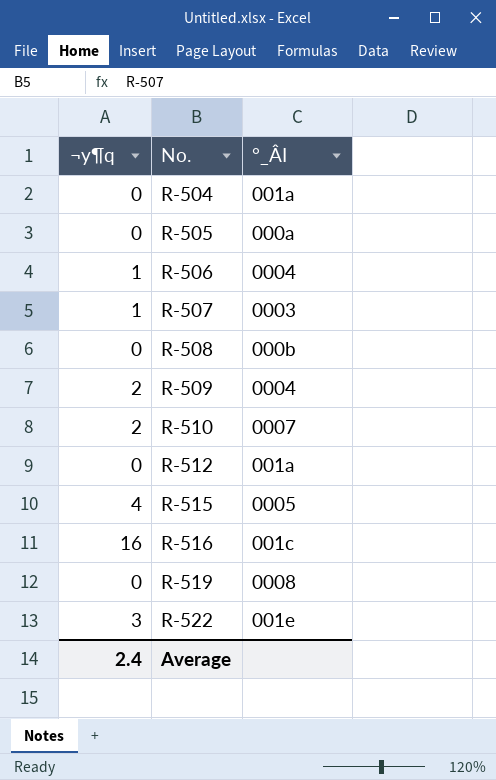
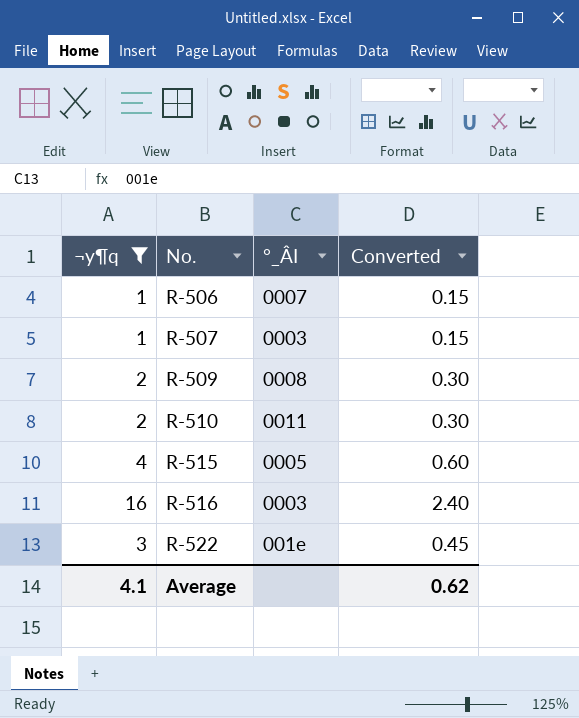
filter: none -> ¬y¶q != 0
column Converted | formula: none -> [¬y¶q] * 0.15
R-506 | °_ÂI: 0004 -> 0007
R-509 | °_ÂI: 0004 -> 0008
R-510 | °_ÂI: 0007 -> 0011
R-516 | °_ÂI: 001c -> 0003
Average | ¬y¶q: 2.4 -> 4.1

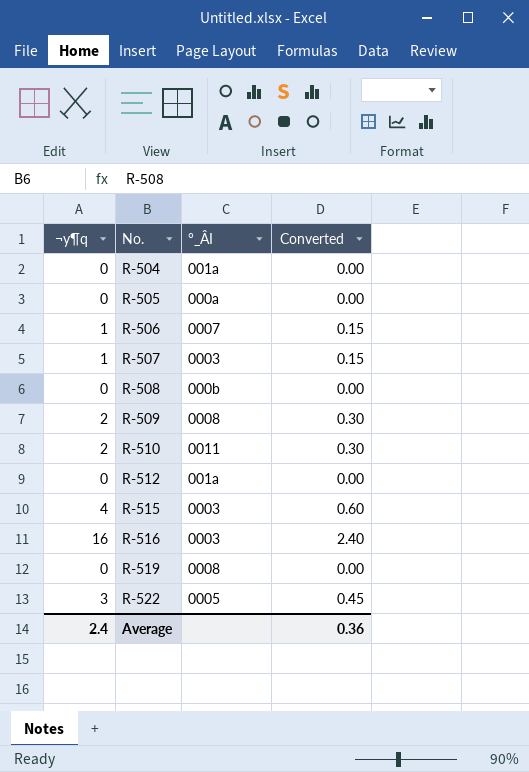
filter: ¬y¶q != 0 -> none
R-515 | °_ÂI: 0005 -> 0003
R-522 | °_ÂI: 001e -> 0005
Average | ¬y¶q: 4.1 -> 2.4
Average | Converted: 0.62 -> 0.36

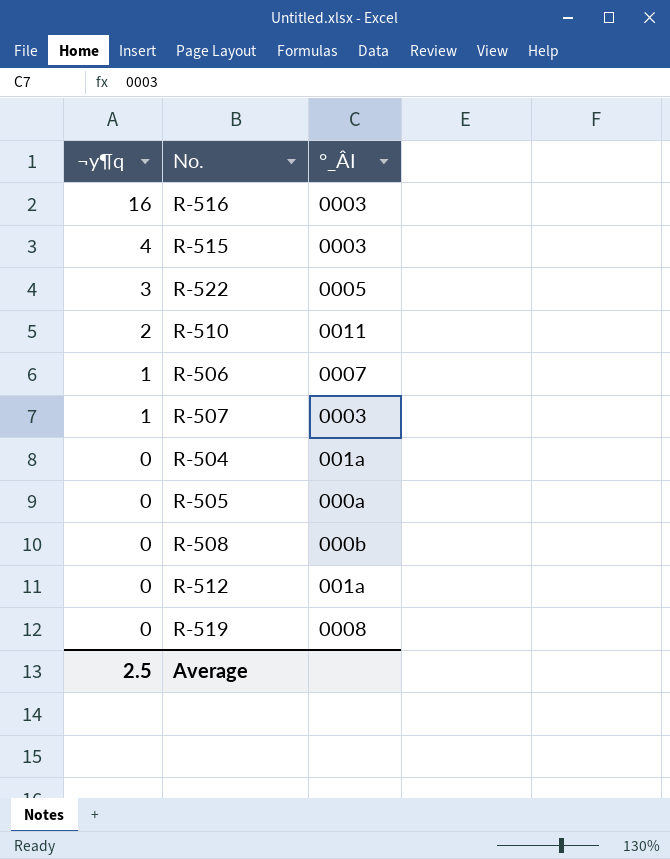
row order: No. ascending -> ¬y¶q descending
column Converted | formula: [¬y¶q] * 0.15 -> none
row R-509: 2 | 0008 | 0.30 -> none
Average | ¬y¶q: 2.4 -> 2.5

